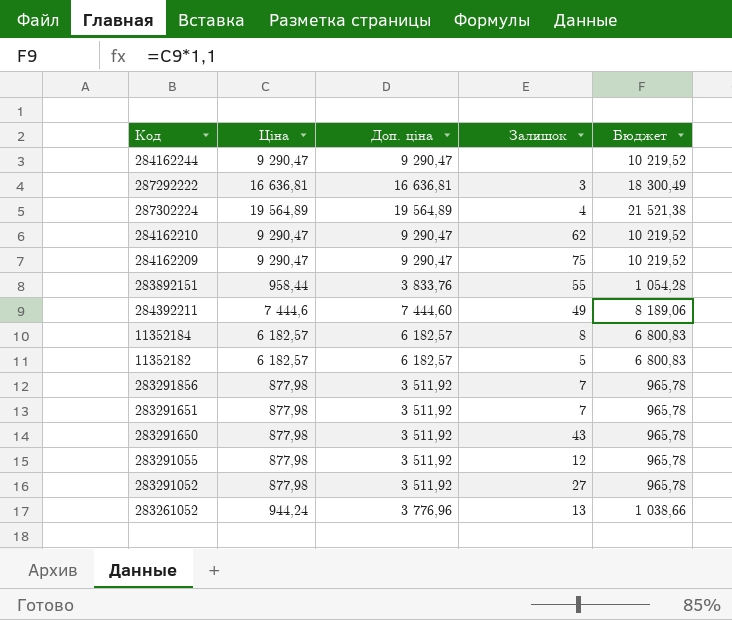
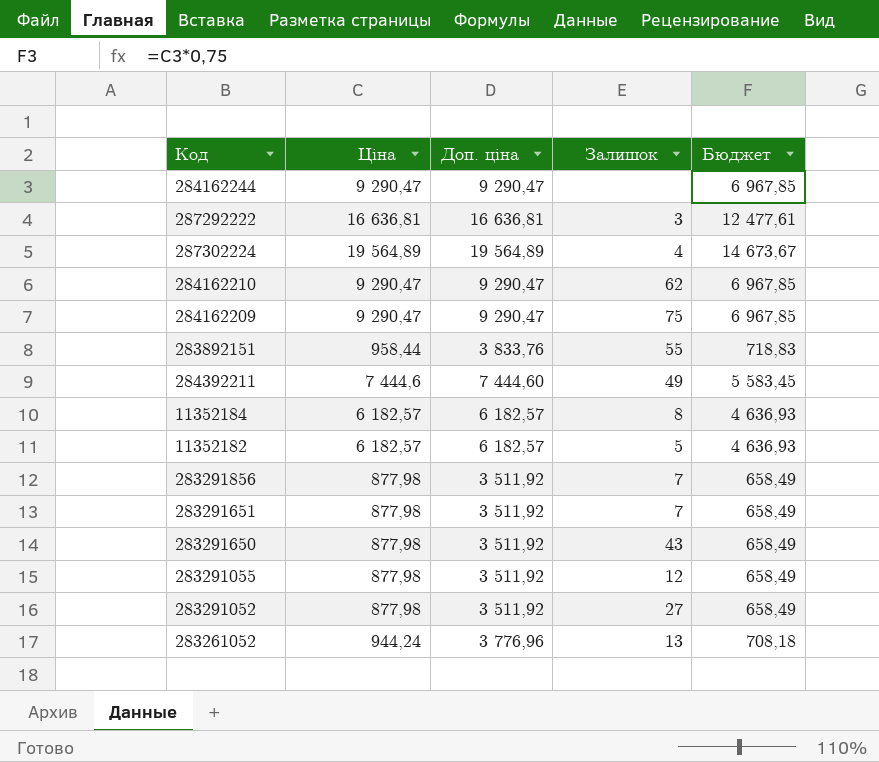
column Бюджет | formula: [Ціна] * 1,1 -> [Ціна] * 0,75

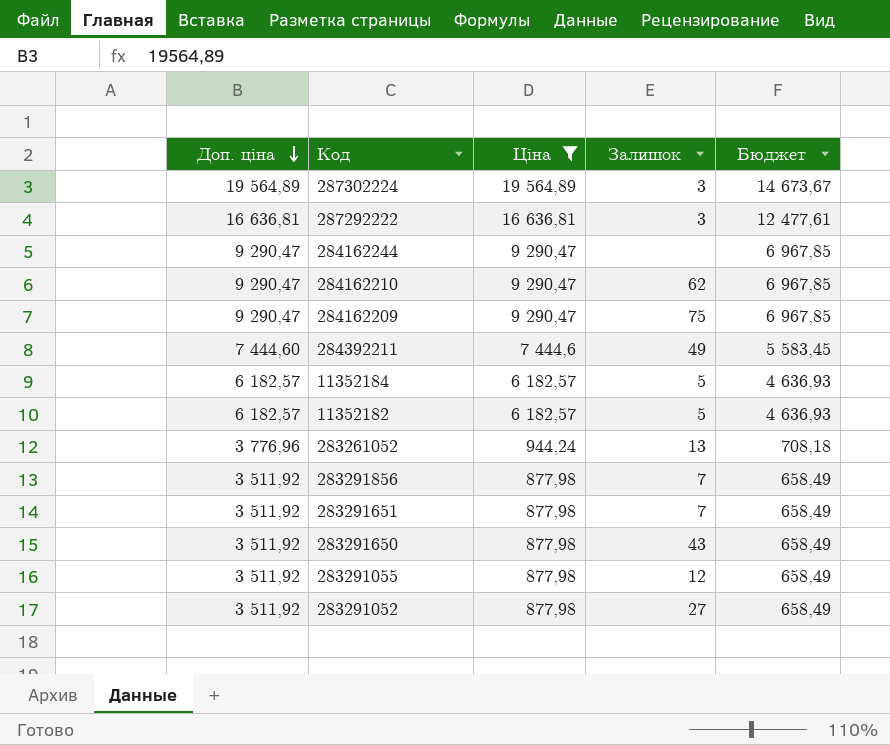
filter: none -> Ціна != 958,44
row order: none -> Доп. ціна descending
column Доп. ціна | position: 3 -> 1
287302224 | Залишок: 4 -> 3
11352184 | Залишок: 8 -> 5

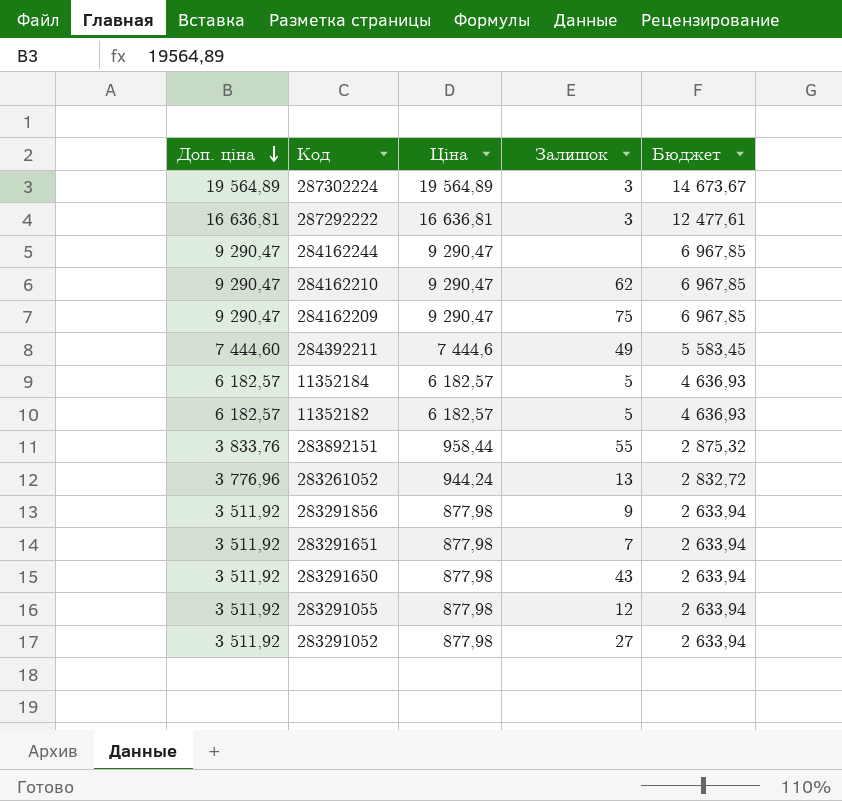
filter: Ціна != 958,44 -> none
column Бюджет | formula: [Ціна] * 0,75 -> [Доп. ціна] * 0,75
283291856 | Залишок: 7 -> 9

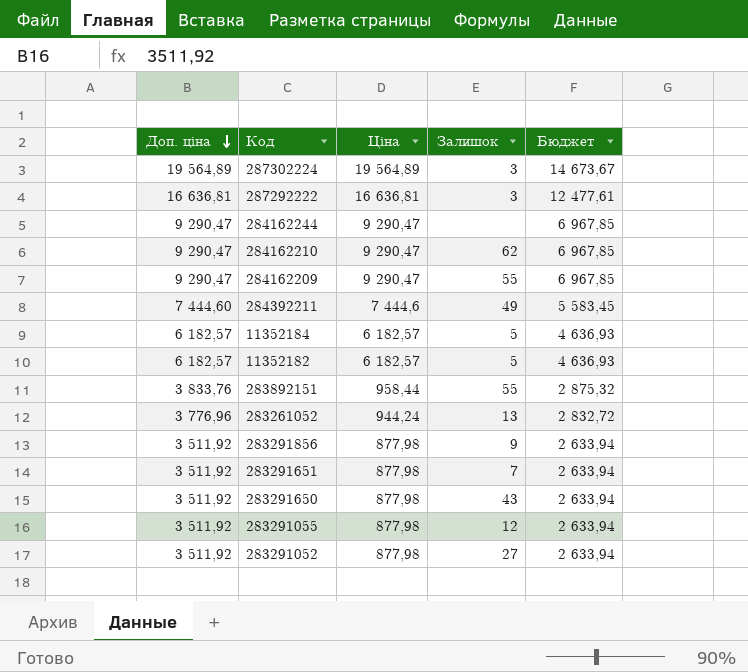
284162209 | Залишок: 75 -> 55

